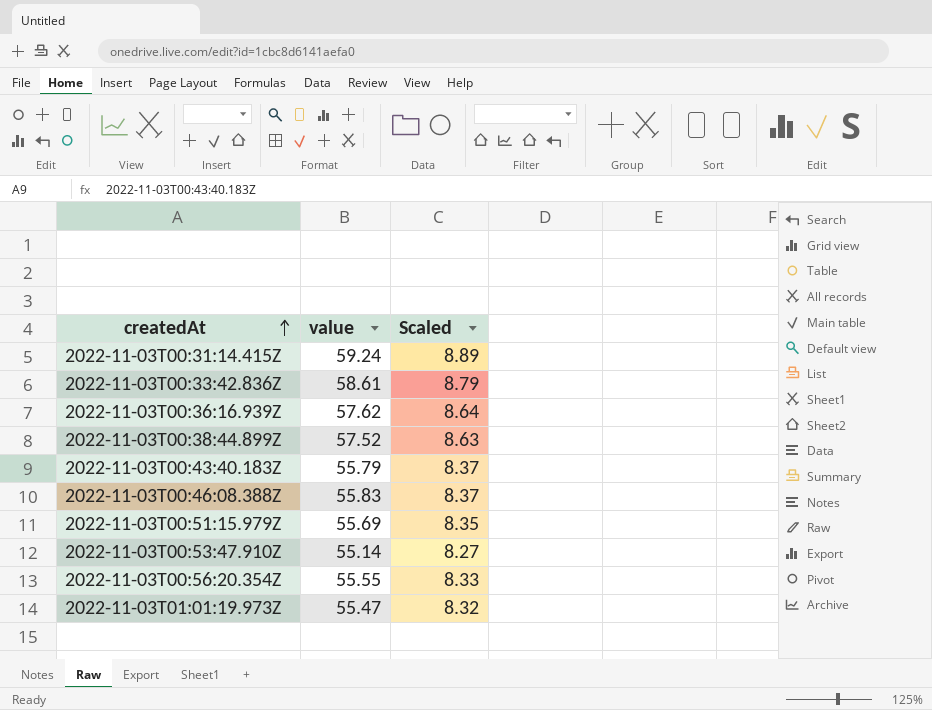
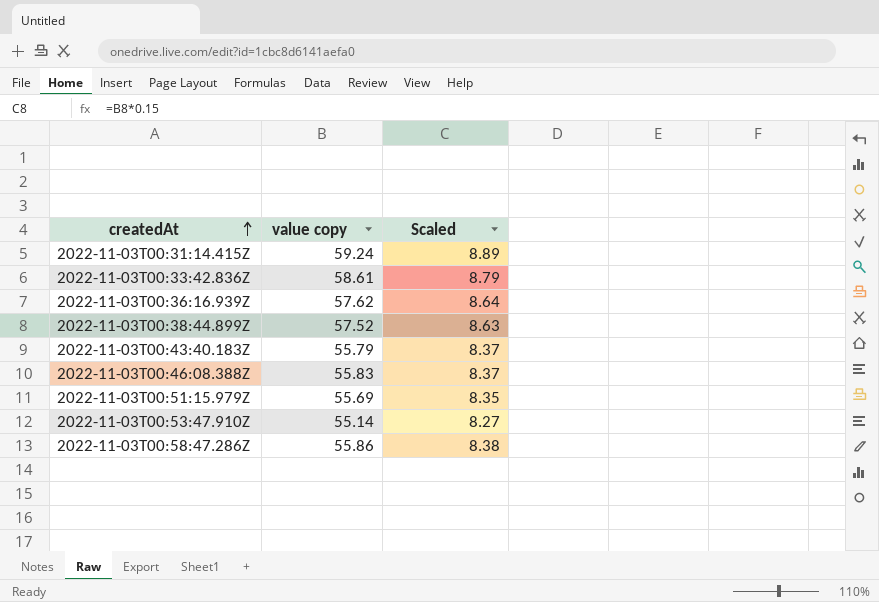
column name: value -> value copy
row 2022-11-03T00:56:20.354Z: 55.55 | 8.33 -> none
row 2022-11-03T01:01:19.973Z: 55.47 | 8.32 -> none
row 2022-11-03T00:58:47.286Z: none -> 55.86 | 8.38

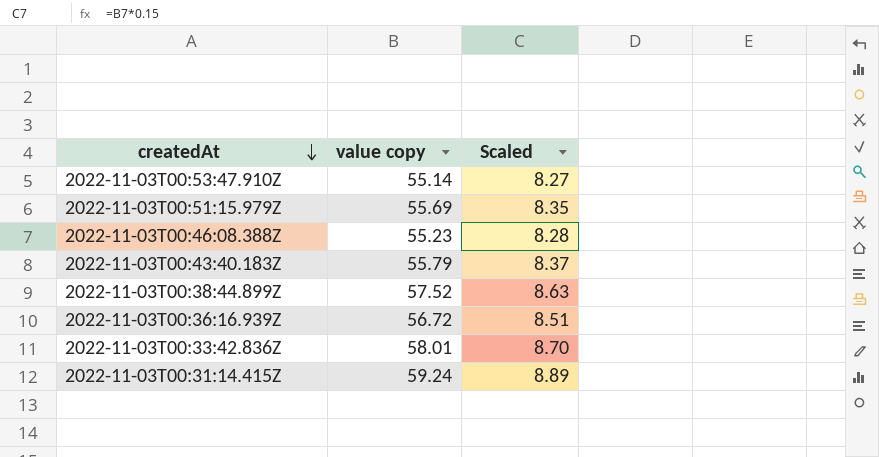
row order: createdAt ascending -> createdAt descending
row 2022-11-03T00:58:47.286Z: 55.86 | 8.38 -> none
2022-11-03T00:46:08.388Z | value copy: 55.83 -> 55.23
2022-11-03T00:46:08.388Z | Scaled: 8.37 -> 8.28
2022-11-03T00:36:16.939Z | value copy: 57.62 -> 56.72
2022-11-03T00:36:16.939Z | Scaled: 8.64 -> 8.51
2022-11-03T00:33:42.836Z | value copy: 58.61 -> 58.01
2022-11-03T00:33:42.836Z | Scaled: 8.79 -> 8.70

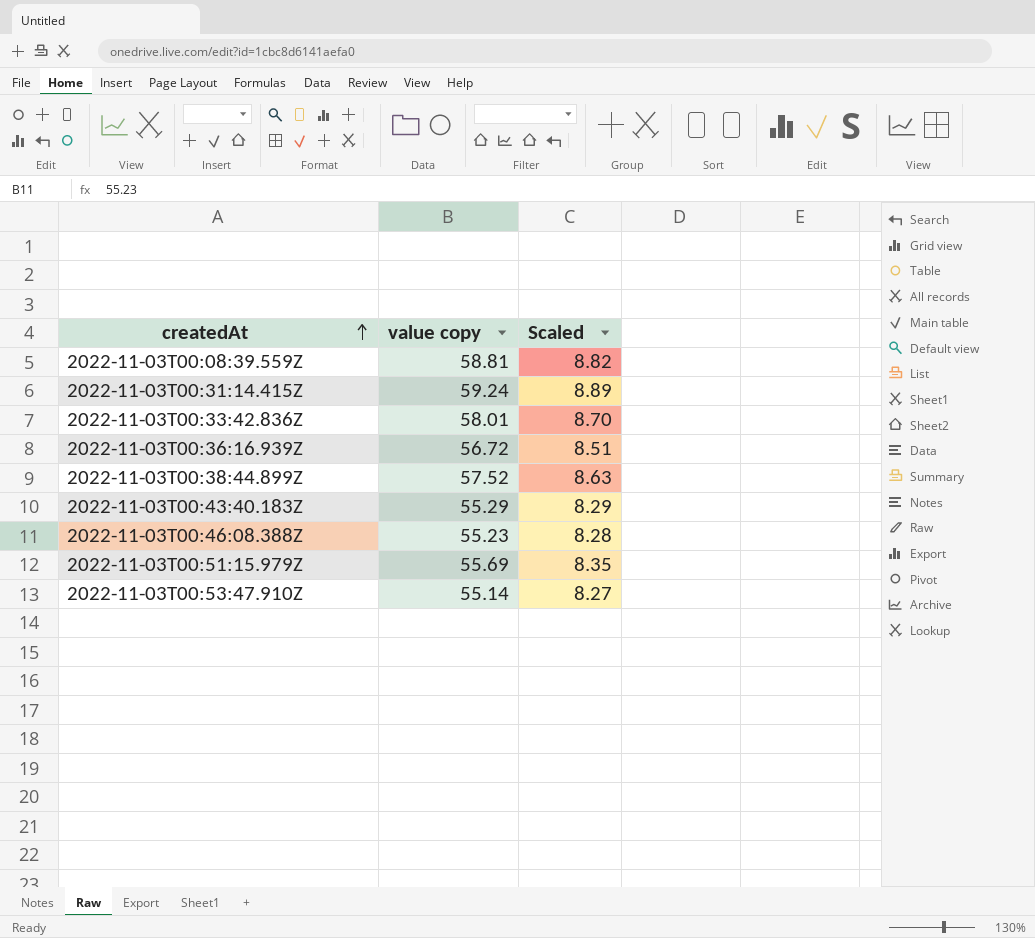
row order: createdAt descending -> createdAt ascending
row 2022-11-03T00:08:39.559Z: none -> 58.81 | 8.82
2022-11-03T00:43:40.183Z | value copy: 55.79 -> 55.29
2022-11-03T00:43:40.183Z | Scaled: 8.37 -> 8.29

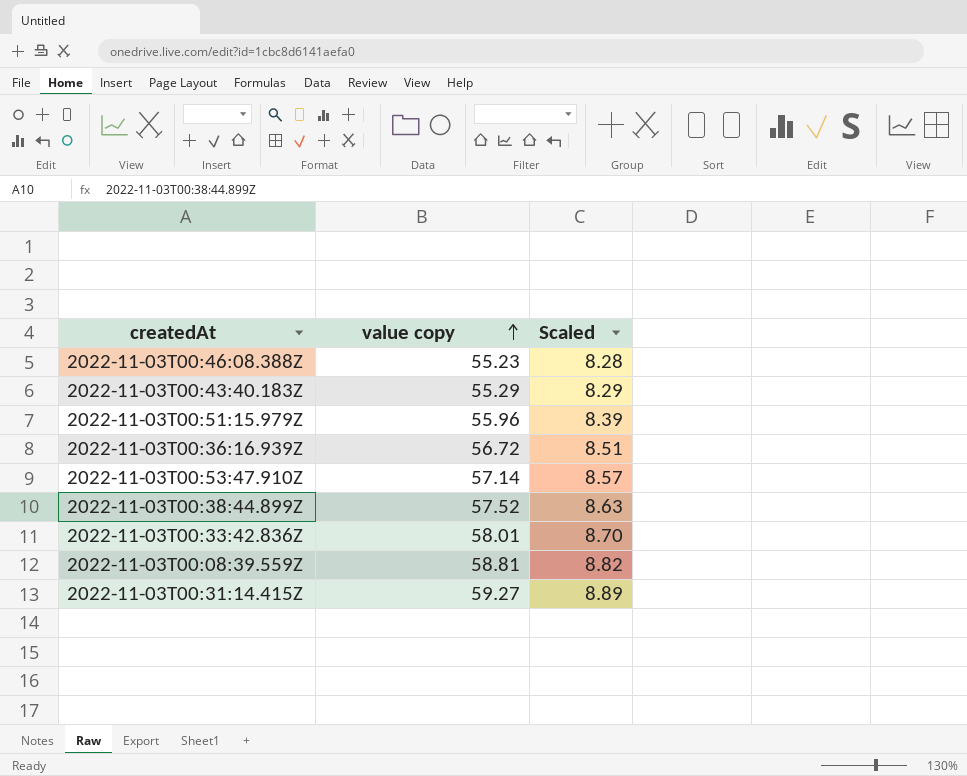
row order: createdAt ascending -> value copy ascending
2022-11-03T00:51:15.979Z | value copy: 55.69 -> 55.96
2022-11-03T00:51:15.979Z | Scaled: 8.35 -> 8.39
2022-11-03T00:53:47.910Z | value copy: 55.14 -> 57.14
2022-11-03T00:53:47.910Z | Scaled: 8.27 -> 8.57
2022-11-03T00:31:14.415Z | value copy: 59.24 -> 59.27

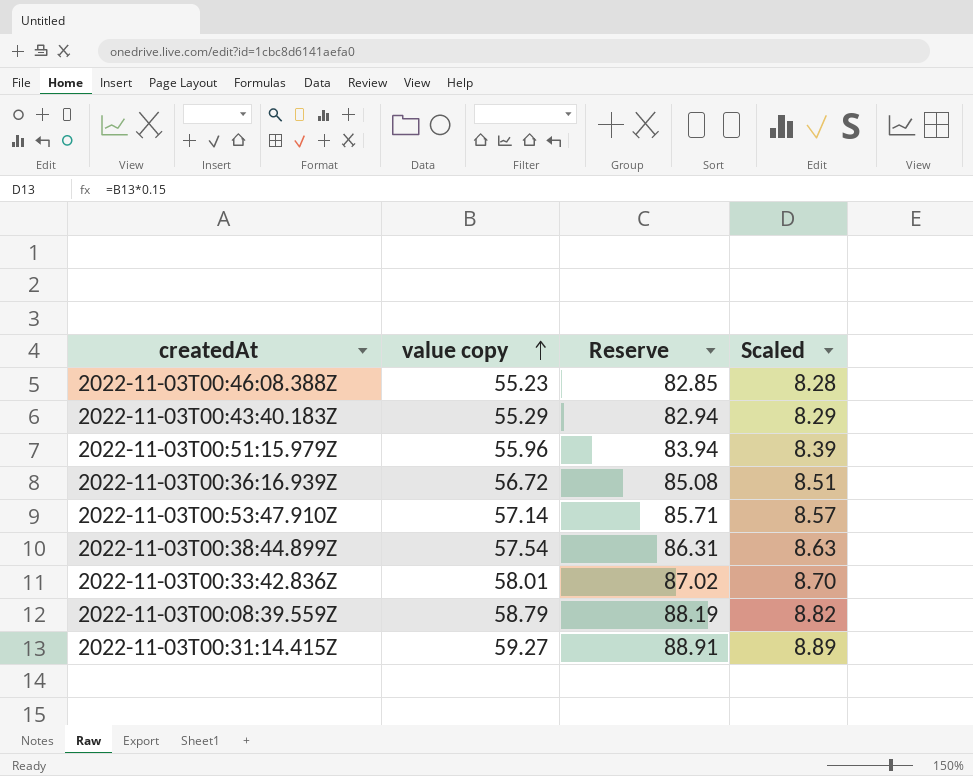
column Reserve | formula: none -> [value copy] * 1.5
2022-11-03T00:38:44.899Z | value copy: 57.52 -> 57.54
2022-11-03T00:08:39.559Z | value copy: 58.81 -> 58.79

